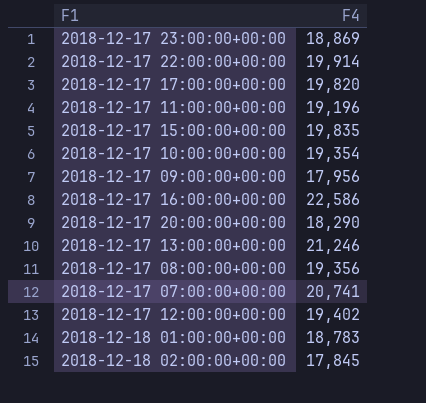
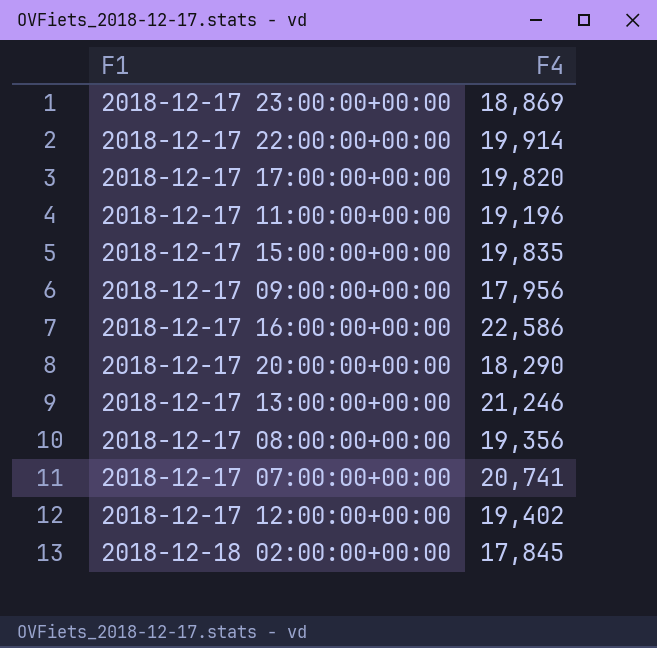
row 2018-12-17 10:00:00+00:00: 19,354 -> none
row 2018-12-18 01:00:00+00:00: 18,783 -> none

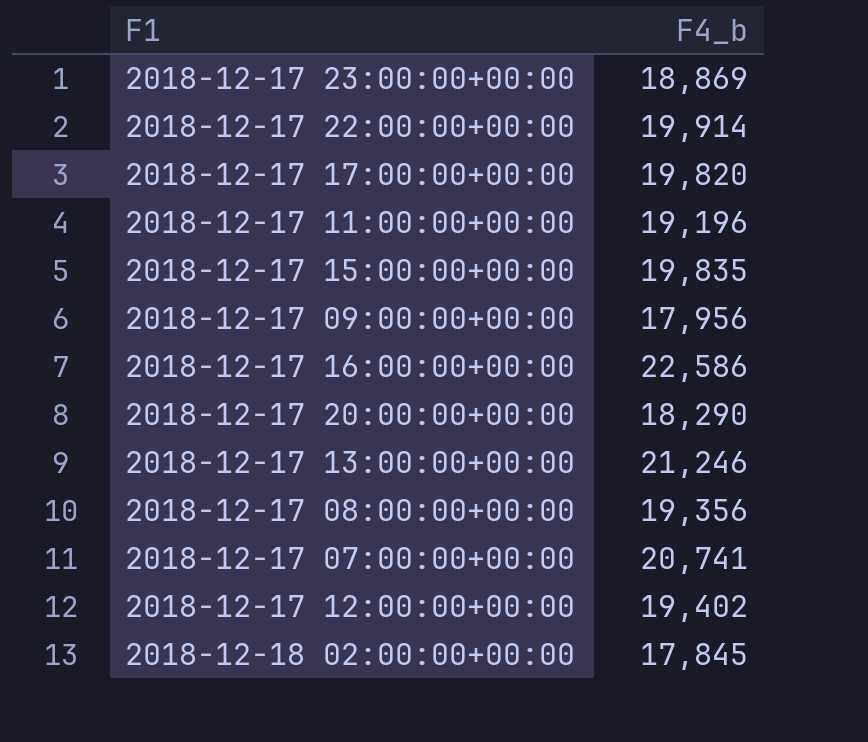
column name: F4 -> F4_b

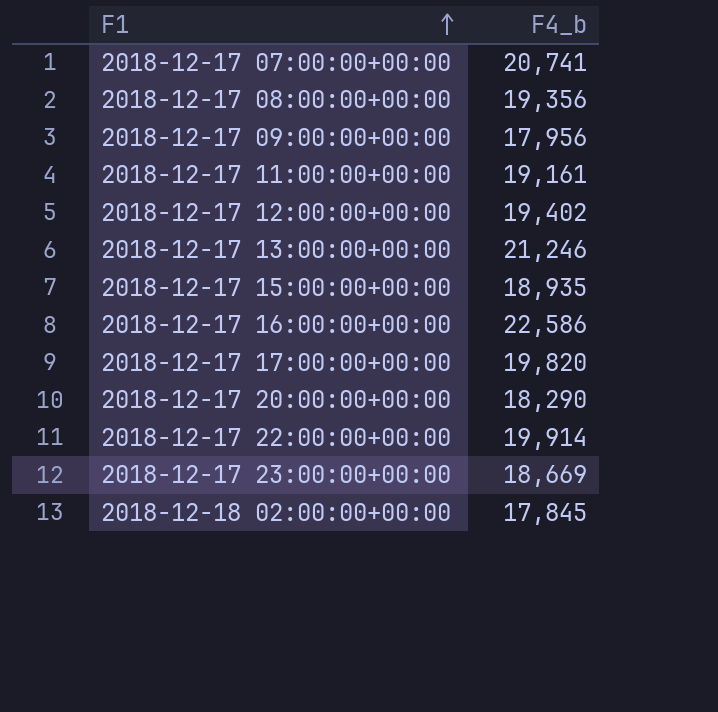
row order: none -> F1 ascending
2018-12-17 11:00:00+00:00 | F4_b: 19,196 -> 19,161
2018-12-17 15:00:00+00:00 | F4_b: 19,835 -> 18,935
2018-12-17 23:00:00+00:00 | F4_b: 18,869 -> 18,669

